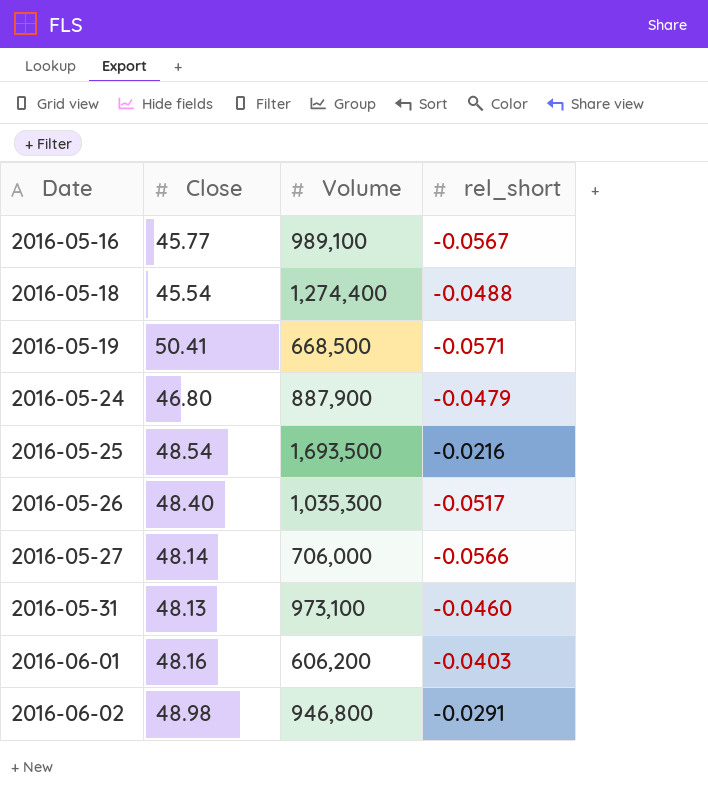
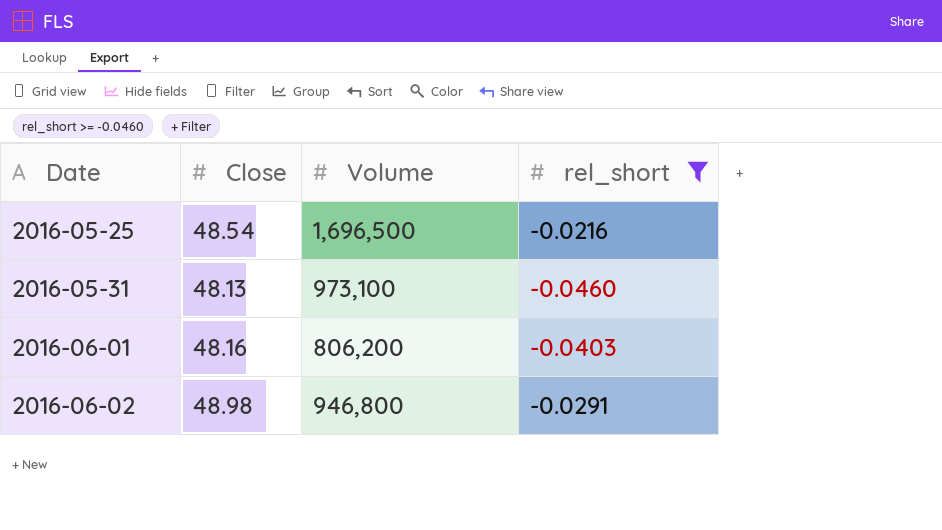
filter: none -> rel_short >= -0.0460
2016-05-25 | Volume: 1,693,500 -> 1,696,500
2016-06-01 | Volume: 606,200 -> 806,200

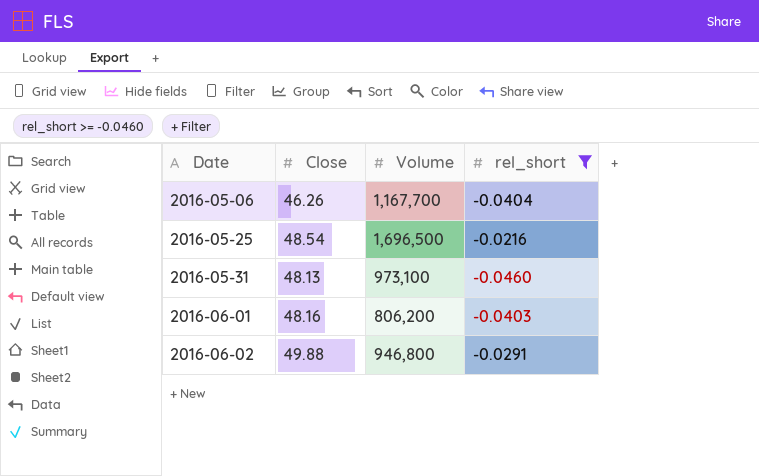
row 2016-05-06: none -> 46.26 | 1,167,700 | -0.0404
2016-06-02 | Close: 48.98 -> 49.88

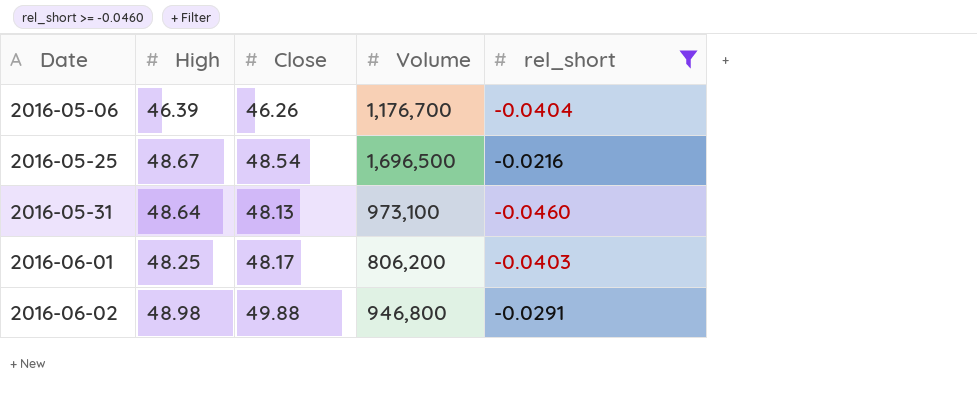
column High | position: none -> 2
2016-05-06 | Volume: 1,167,700 -> 1,176,700
2016-06-01 | Close: 48.16 -> 48.17

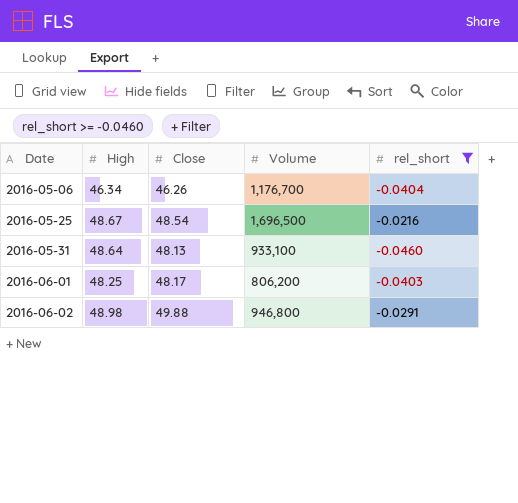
2016-05-06 | High: 46.39 -> 46.34
2016-05-31 | Volume: 973,100 -> 933,100

